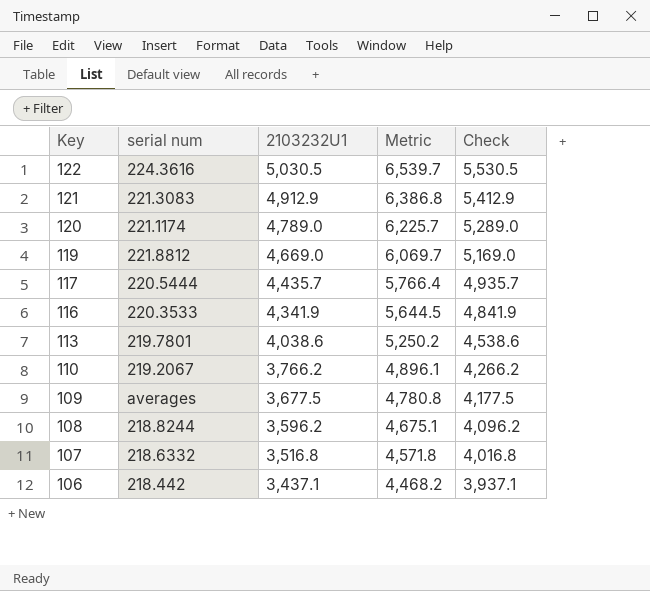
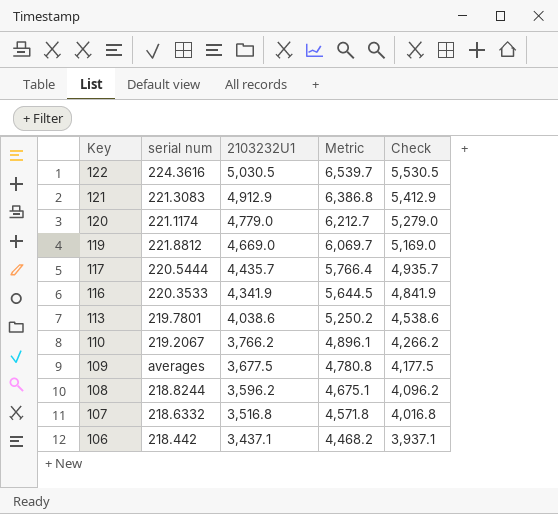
120 | 2103232U1: 4,789.0 -> 4,779.0
120 | Metric: 6,225.7 -> 6,212.7
120 | Check: 5,289.0 -> 5,279.0

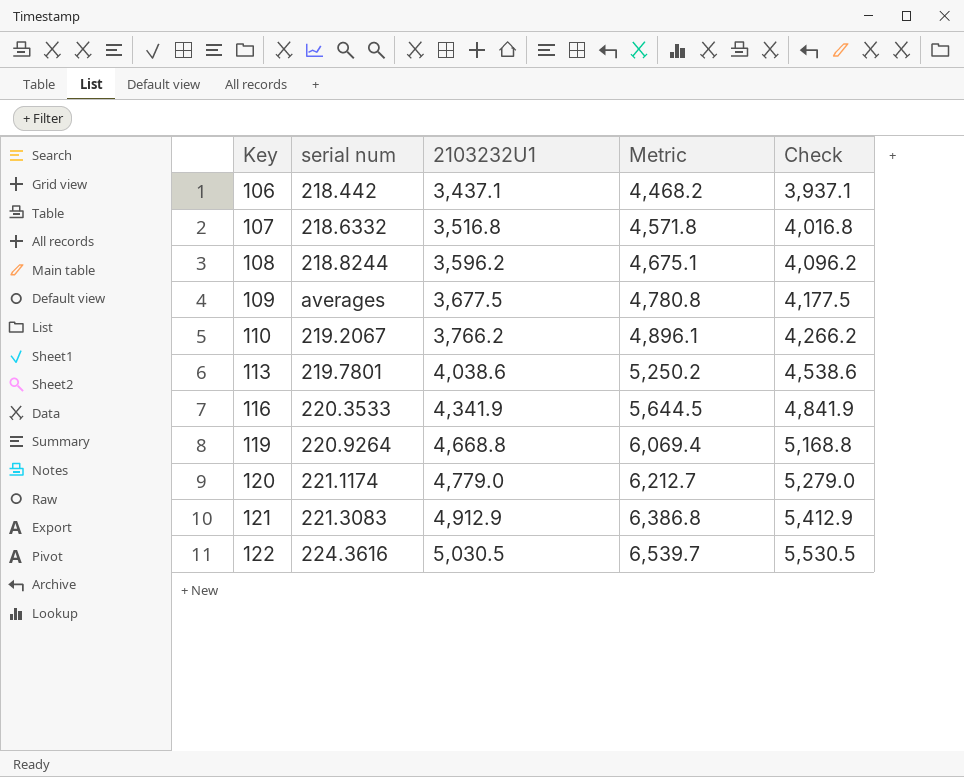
row order: Key descending -> Key ascending
row 117: 220.5444 | 4,435.7 | 5,766.4 | 4,935.7 -> none
119 | serial num: 221.8812 -> 220.9264
119 | 2103232U1: 4,669.0 -> 4,668.8
119 | Metric: 6,069.7 -> 6,069.4
119 | Check: 5,169.0 -> 5,168.8

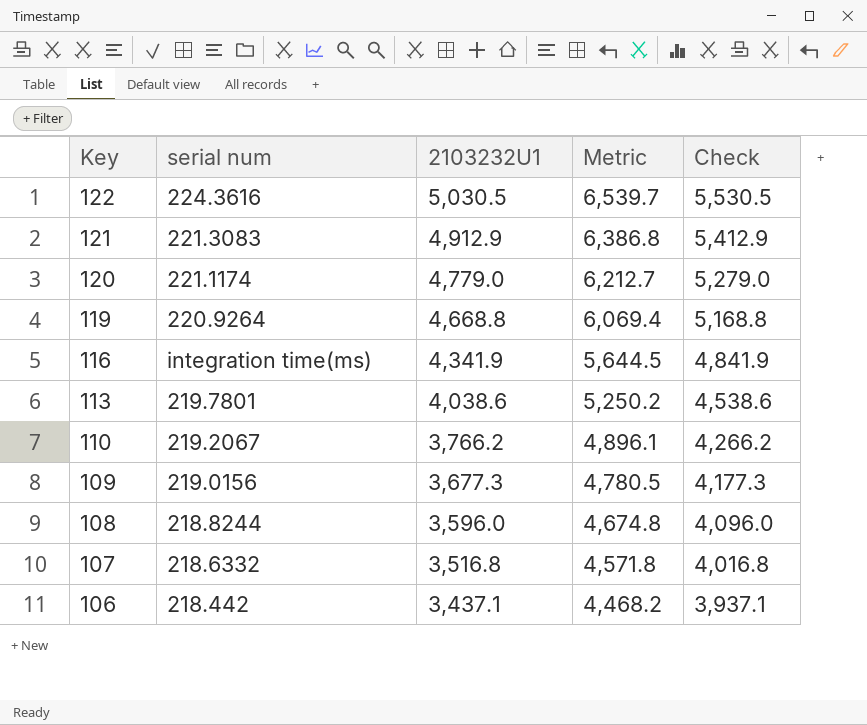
row order: Key ascending -> Key descending
116 | serial num: 220.3533 -> integration time(ms)
109 | serial num: averages -> 219.0156
109 | 2103232U1: 3,677.5 -> 3,677.3
109 | Metric: 4,780.8 -> 4,780.5
109 | Check: 4,177.5 -> 4,177.3
108 | 2103232U1: 3,596.2 -> 3,596.0
108 | Metric: 4,675.1 -> 4,674.8
108 | Check: 4,096.2 -> 4,096.0

